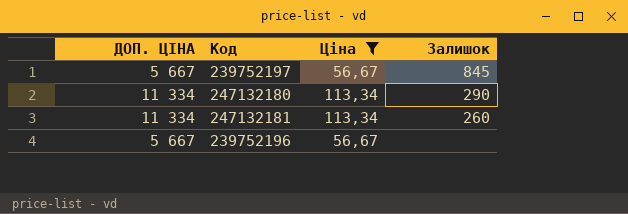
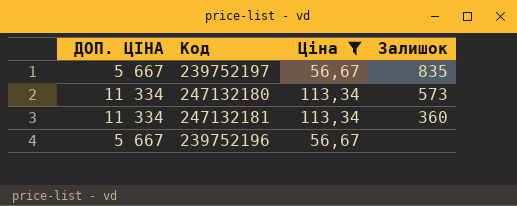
239752197 | Залишок: 845 -> 835
247132180 | Залишок: 290 -> 573
247132181 | Залишок: 260 -> 360

